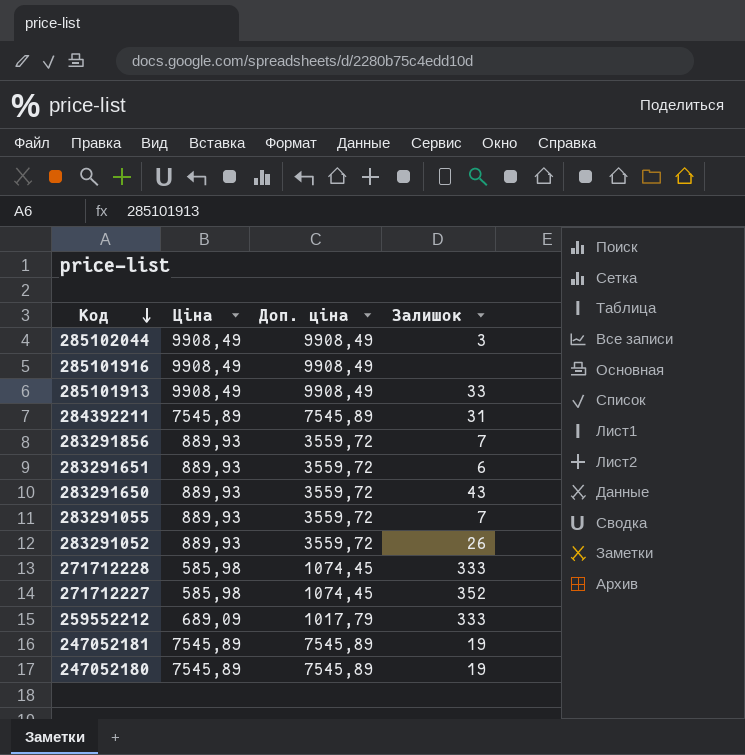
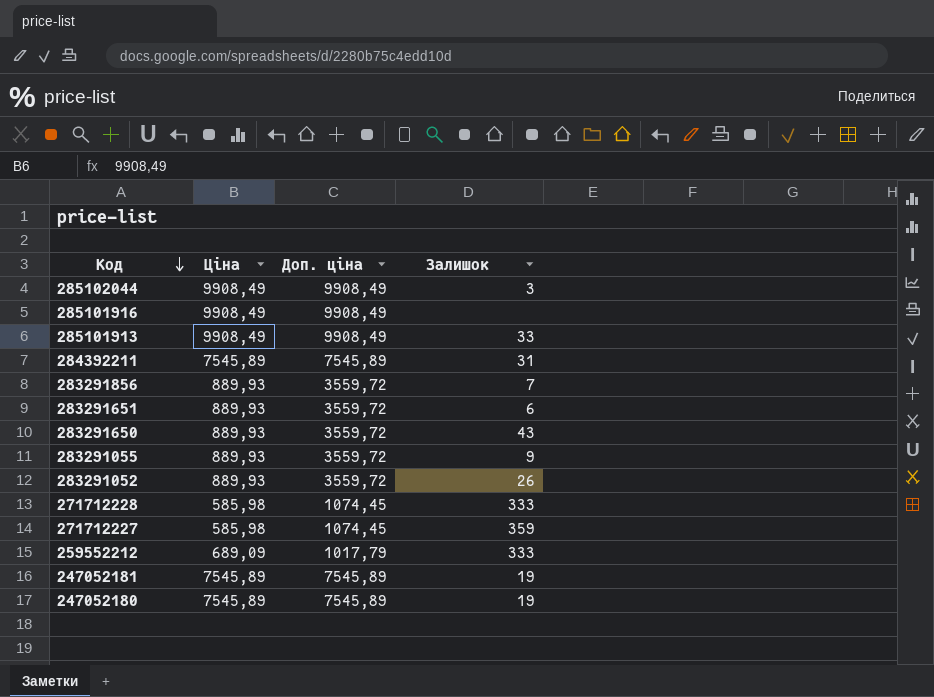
283291055 | Залишок: 7 -> 9
271712227 | Залишок: 352 -> 359

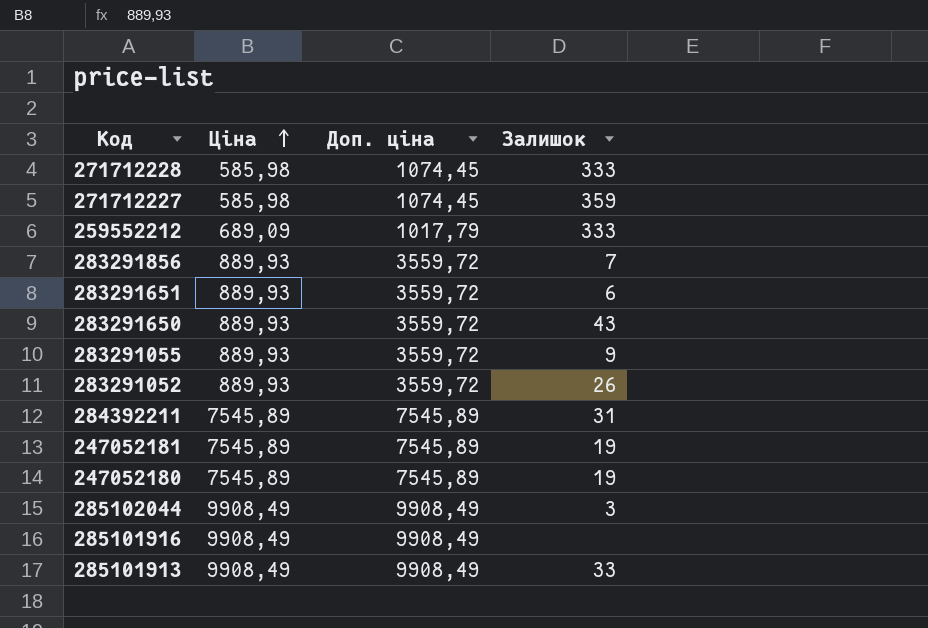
row order: Код descending -> Ціна ascending

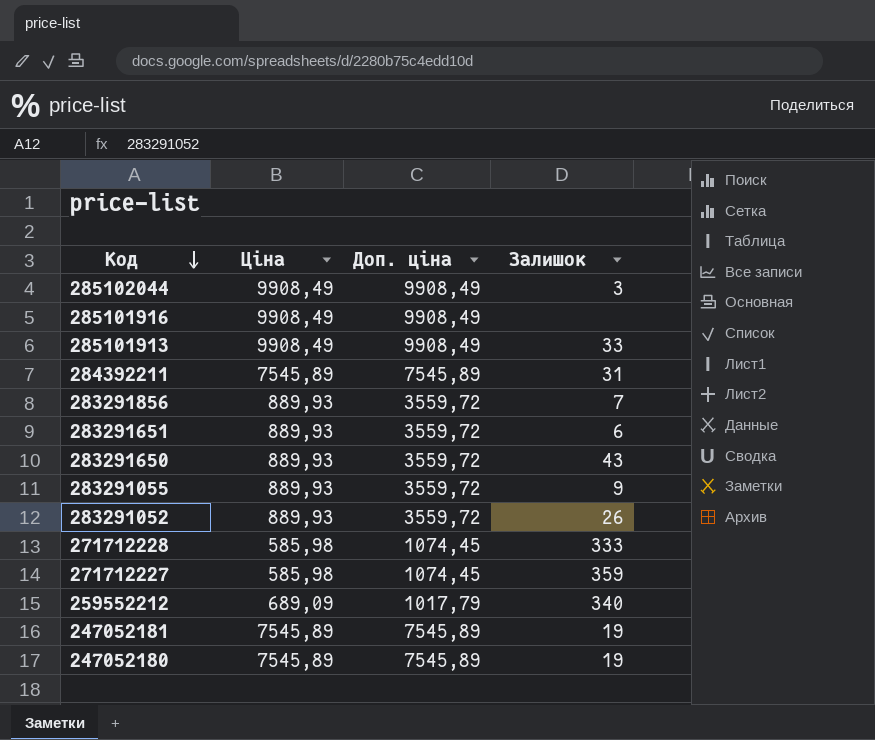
row order: Ціна ascending -> Код descending
259552212 | Залишок: 333 -> 340

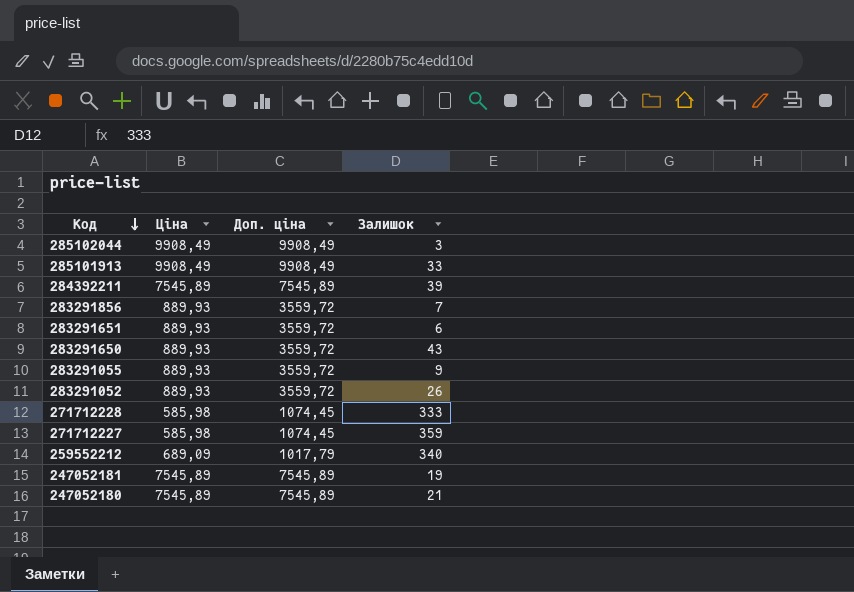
row 285101916: 9908,49 | 9908,49 | none -> none
284392211 | Залишок: 31 -> 39
247052180 | Залишок: 19 -> 21

